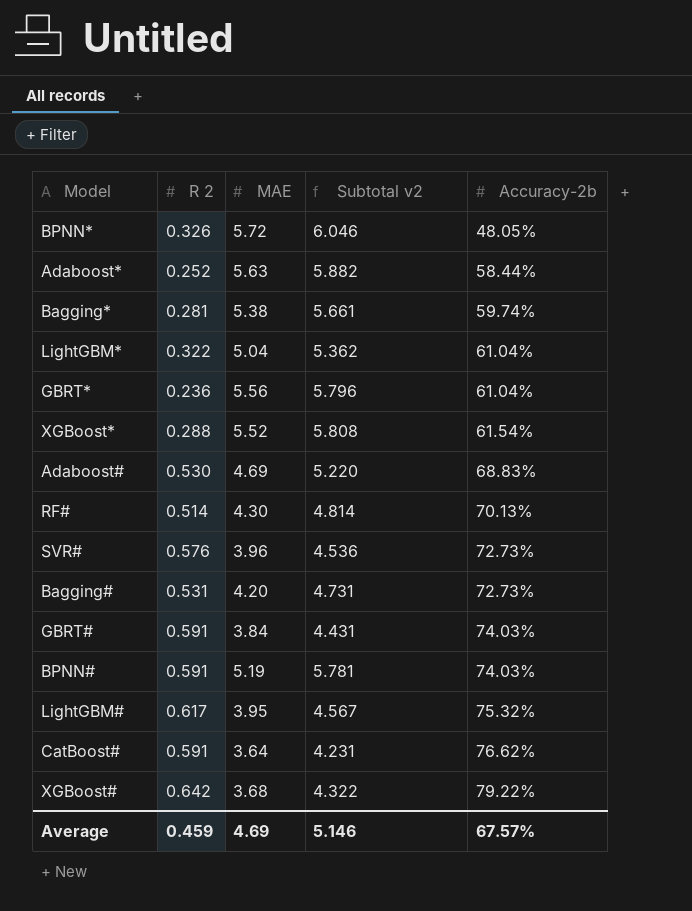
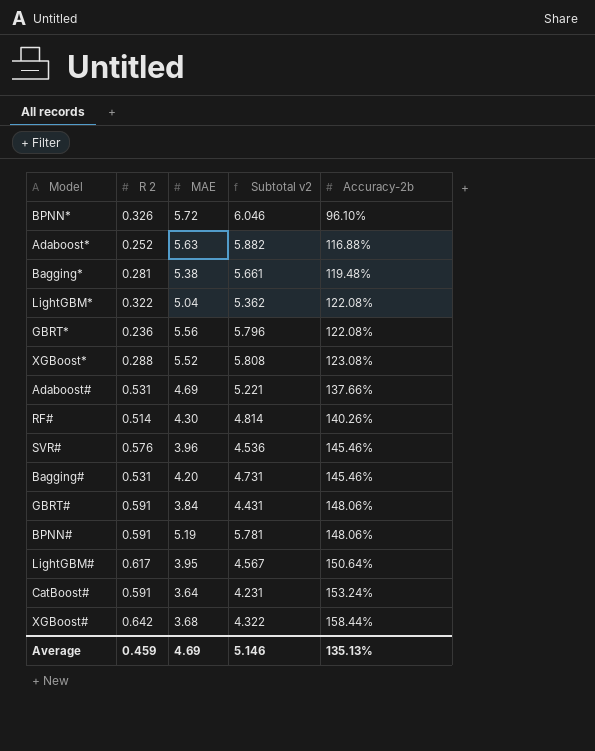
BPNN* | Accuracy-2b: 48.05% -> 96.10%
Adaboost* | Accuracy-2b: 58.44% -> 116.88%
Bagging* | Accuracy-2b: 59.74% -> 119.48%
LightGBM* | Accuracy-2b: 61.04% -> 122.08%
GBRT* | Accuracy-2b: 61.04% -> 122.08%
XGBoost* | Accuracy-2b: 61.54% -> 123.08%
Adaboost# | R 2: 0.530 -> 0.531
Adaboost# | Subtotal v2: 5.220 -> 5.221
Adaboost# | Accuracy-2b: 68.83% -> 137.66%
RF# | Accuracy-2b: 70.13% -> 140.26%
SVR# | Accuracy-2b: 72.73% -> 145.46%
Bagging# | Accuracy-2b: 72.73% -> 145.46%
GBRT# | Accuracy-2b: 74.03% -> 148.06%
BPNN# | Accuracy-2b: 74.03% -> 148.06%
LightGBM# | Accuracy-2b: 75.32% -> 150.64%
CatBoost# | Accuracy-2b: 76.62% -> 153.24%
XGBoost# | Accuracy-2b: 79.22% -> 158.44%
Average | Accuracy-2b: 67.57% -> 135.13%

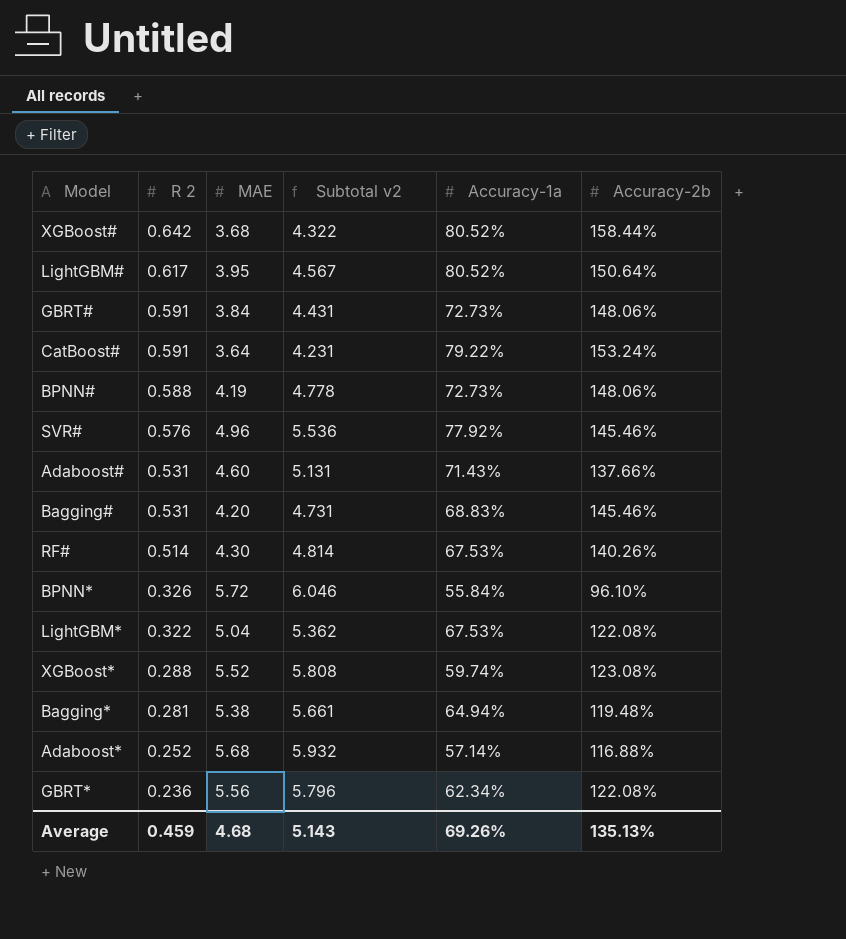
row order: Accuracy-2b ascending -> R 2 descending
column Accuracy-1a | position: none -> 5
BPNN# | R 2: 0.591 -> 0.588
BPNN# | MAE: 5.19 -> 4.19
BPNN# | Subtotal v2: 5.781 -> 4.778
SVR# | MAE: 3.96 -> 4.96
SVR# | Subtotal v2: 4.536 -> 5.536
Adaboost# | MAE: 4.69 -> 4.60
Adaboost# | Subtotal v2: 5.221 -> 5.131
Adaboost* | MAE: 5.63 -> 5.68
Adaboost* | Subtotal v2: 5.882 -> 5.932
Average | MAE: 4.69 -> 4.68
Average | Subtotal v2: 5.146 -> 5.143

